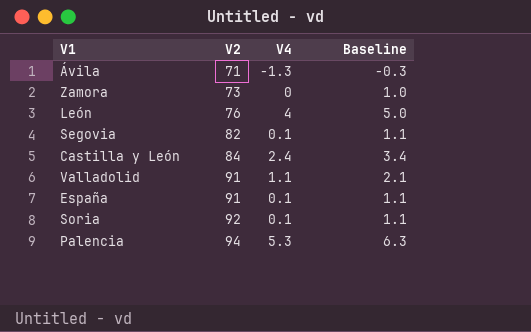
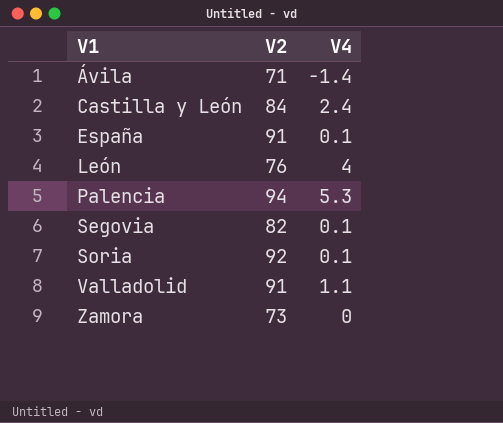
row order: V2 ascending -> V1 ascending
column Baseline | formula: [V4] + 1 -> none
Ávila | V4: -1.3 -> -1.4

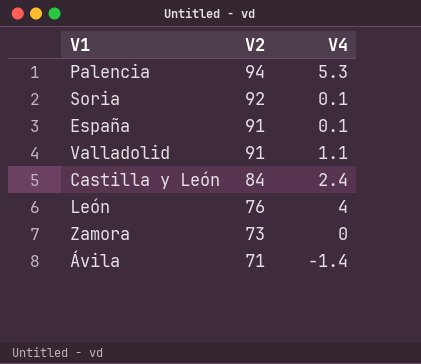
row order: V1 ascending -> V2 descending
row Segovia: 82 | 0.1 -> none

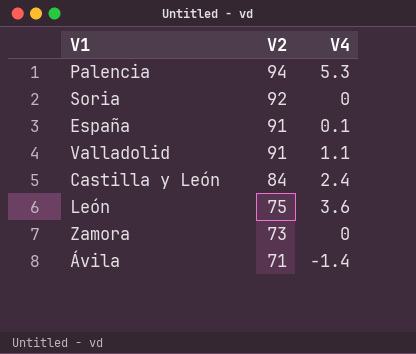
Soria | V4: 0.1 -> 0
León | V2: 76 -> 75
León | V4: 4 -> 3.6

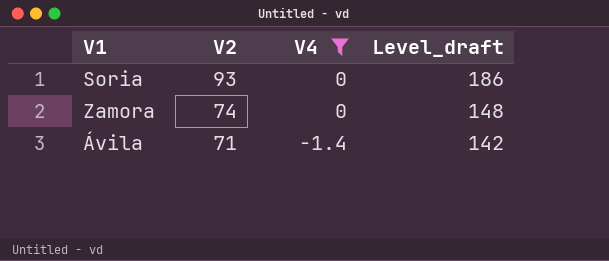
filter: none -> V4 <= 0
column Level_draft | formula: none -> [V2] * 2
Soria | V2: 92 -> 93
Zamora | V2: 73 -> 74

